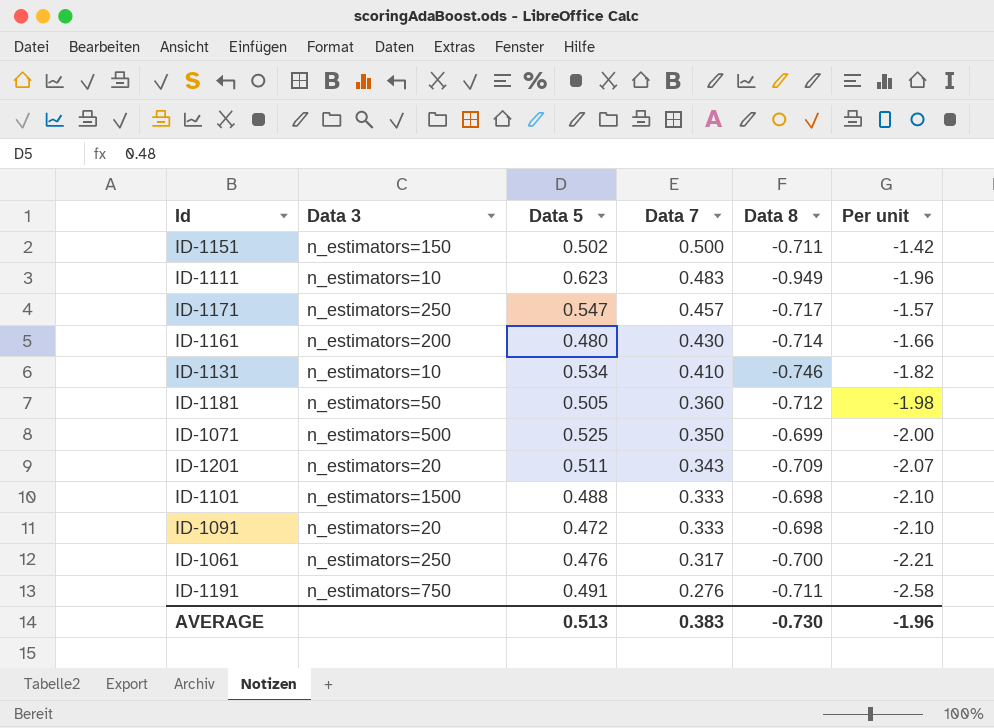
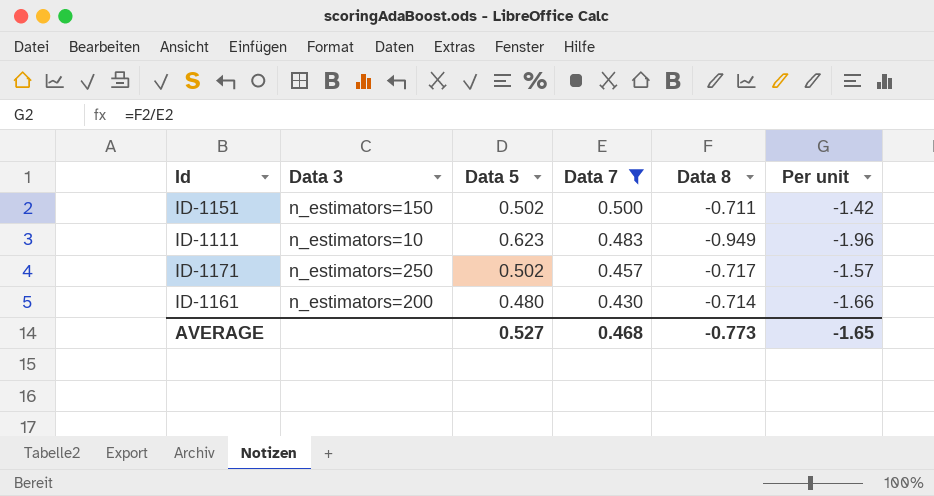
filter: none -> Data 7 >= 0.430
ID-1171 | Data 5: 0.547 -> 0.502
AVERAGE | Data 5: 0.513 -> 0.527
AVERAGE | Data 7: 0.383 -> 0.468
AVERAGE | Data 8: -0.730 -> -0.773
AVERAGE | Per unit: -1.96 -> -1.65

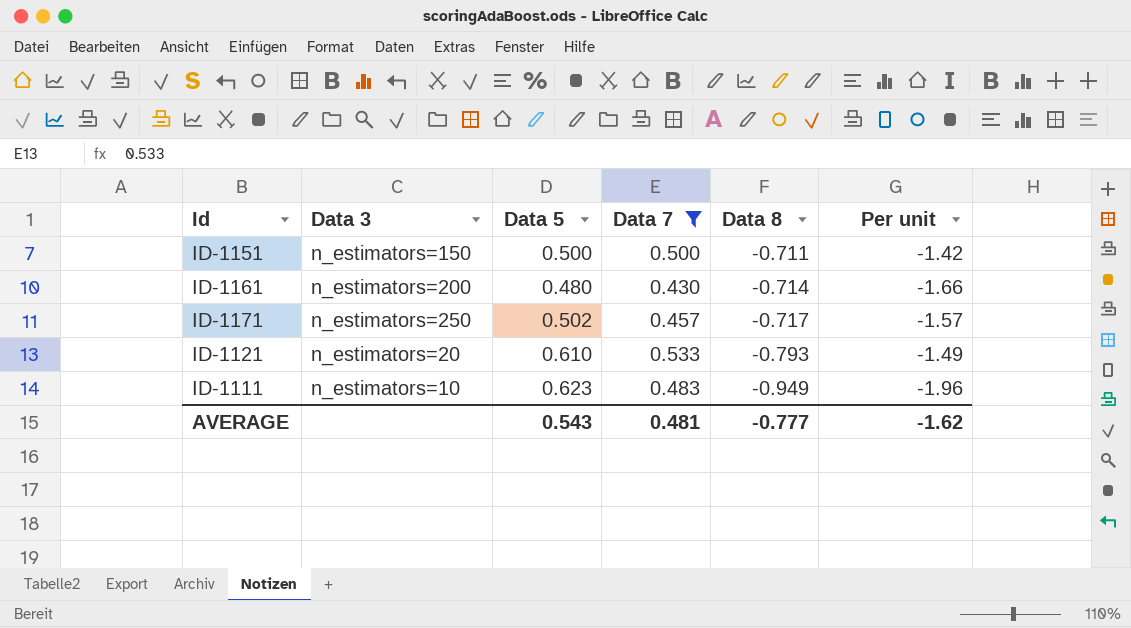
row order: Data 7 descending -> Data 8 descending
ID-1151 | Data 5: 0.502 -> 0.500
row ID-1121: none -> n_estimators=20 | 0.610 | 0.533 | -0.793 | -1.49
AVERAGE | Data 5: 0.527 -> 0.543
AVERAGE | Data 7: 0.468 -> 0.481
AVERAGE | Data 8: -0.773 -> -0.777
AVERAGE | Per unit: -1.65 -> -1.62

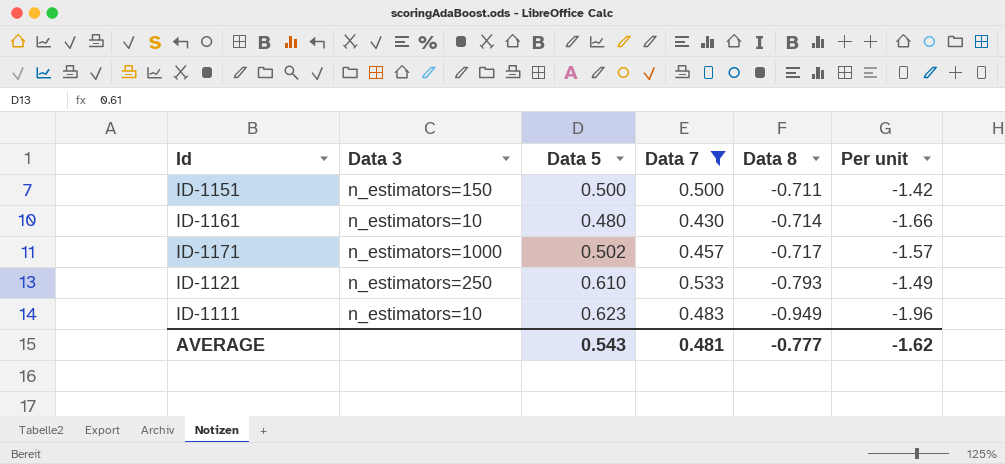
ID-1161 | Data 3: n_estimators=200 -> n_estimators=10
ID-1171 | Data 3: n_estimators=250 -> n_estimators=1000
ID-1121 | Data 3: n_estimators=20 -> n_estimators=250

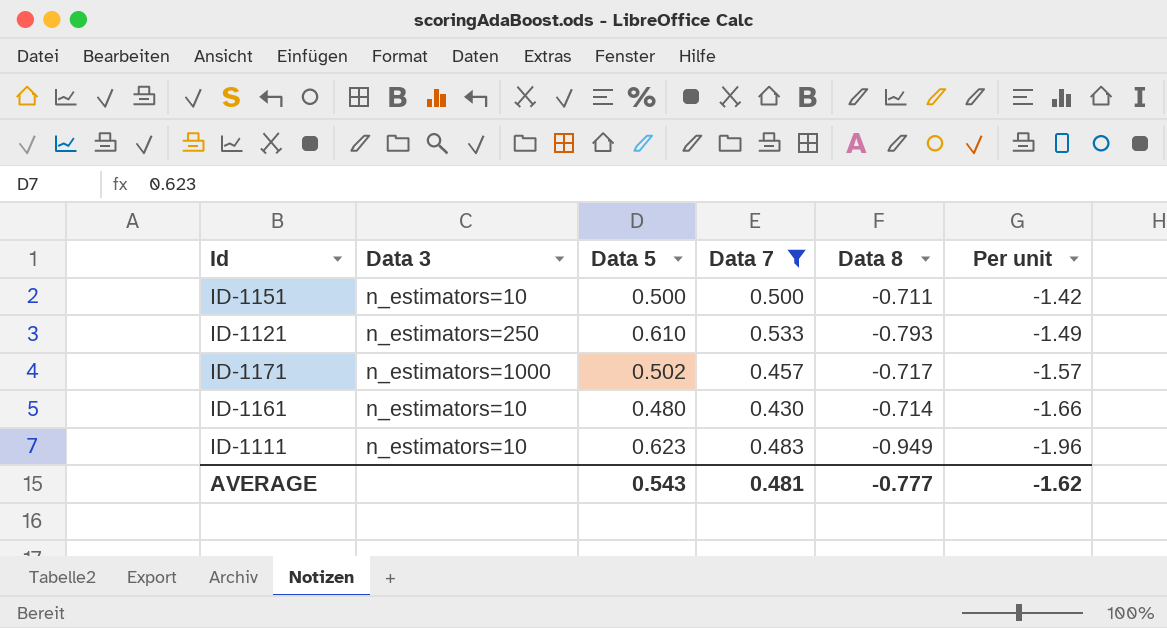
row order: Data 8 descending -> Per unit descending
ID-1151 | Data 3: n_estimators=150 -> n_estimators=10

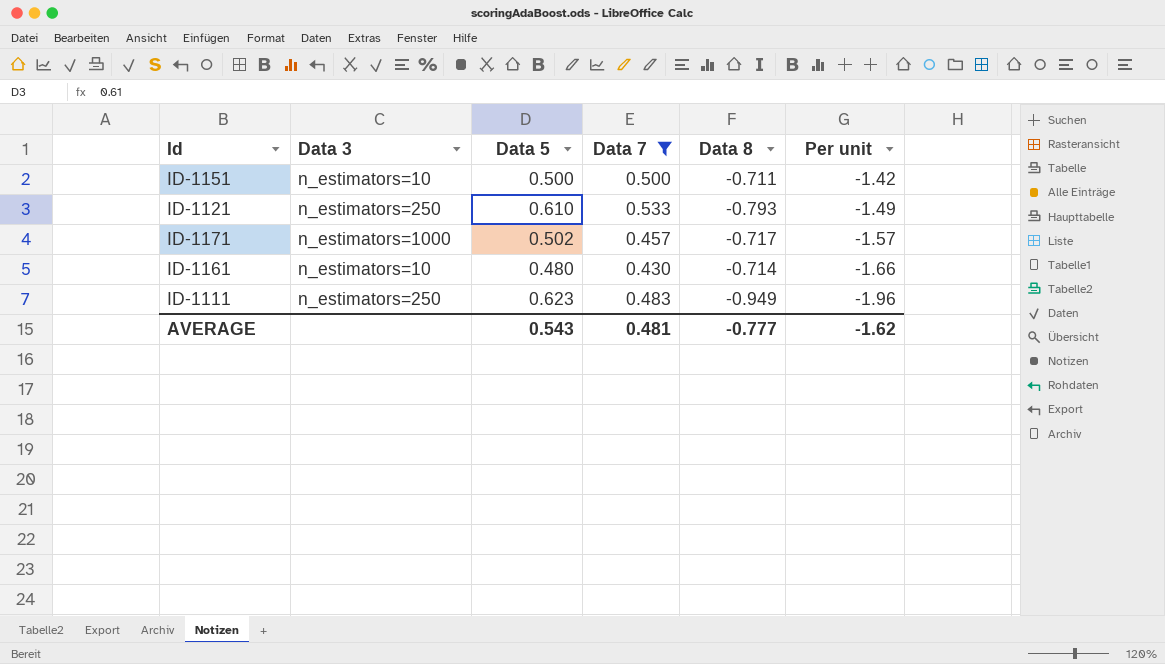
ID-1111 | Data 3: n_estimators=10 -> n_estimators=250

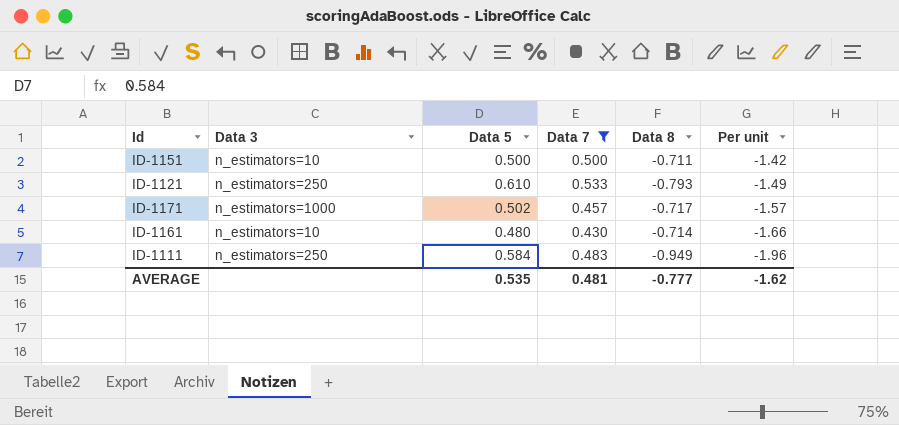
ID-1111 | Data 5: 0.623 -> 0.584
AVERAGE | Data 5: 0.543 -> 0.535

